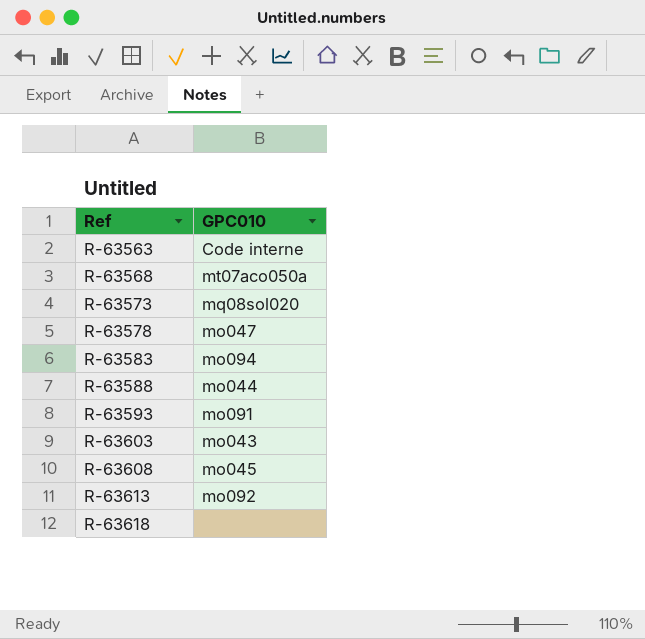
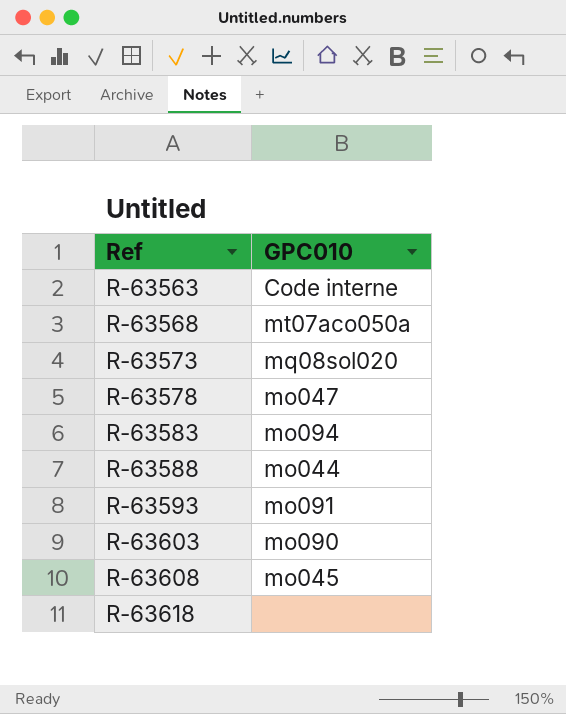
row R-63613: mo092 -> none
R-63603 | GPC010: mo043 -> mo090

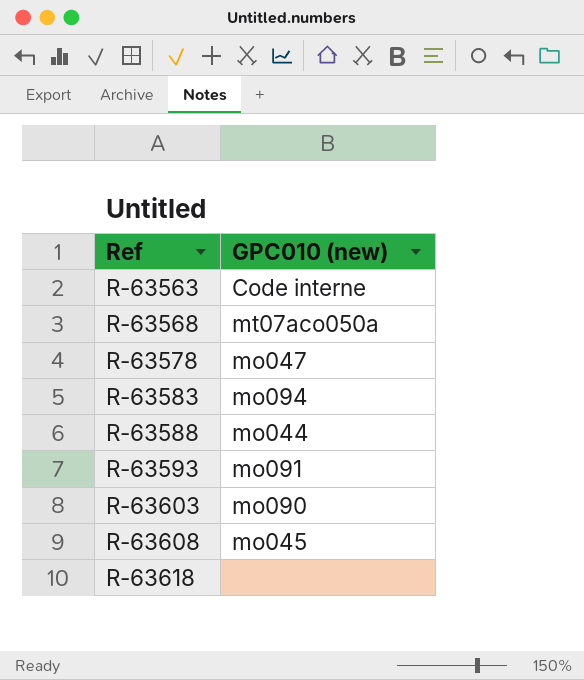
column name: GPC010 -> GPC010 (new)
row R-63573: mq08sol020 -> none

